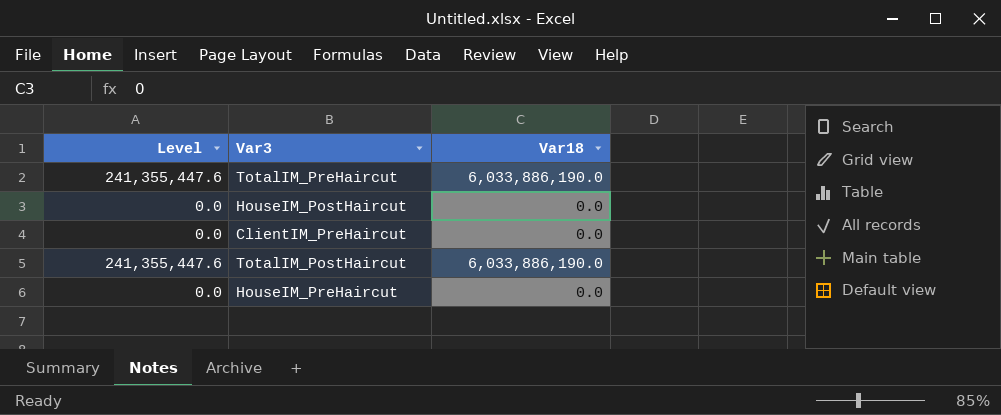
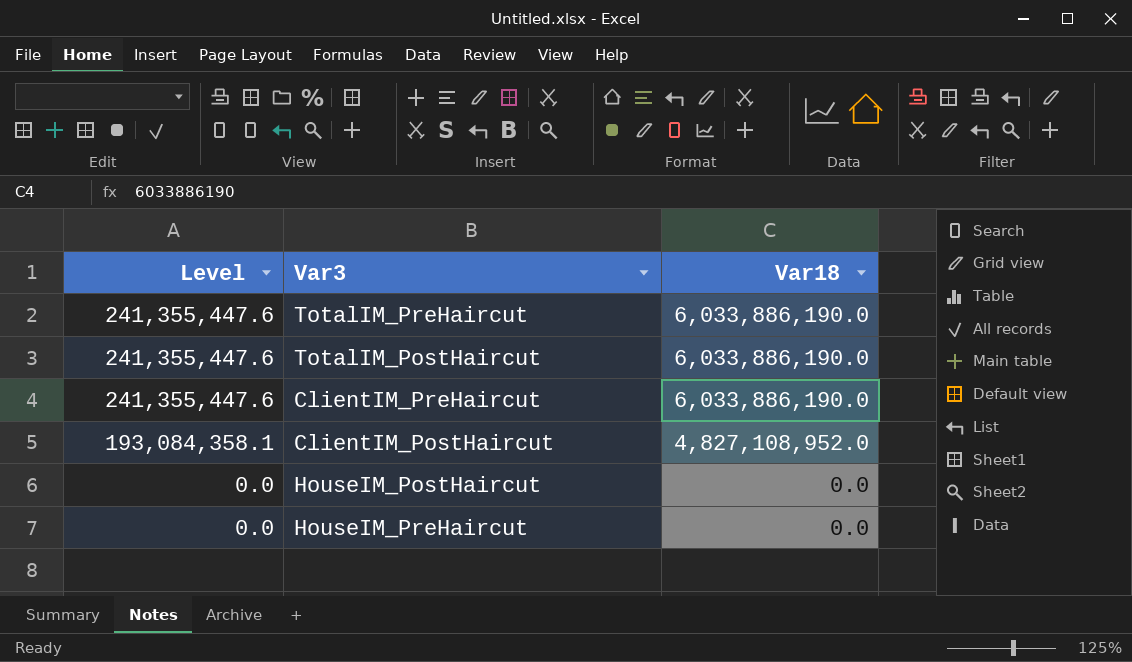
row order: none -> Level descending
ClientIM_PreHaircut | Level: 0.0 -> 241,355,447.6
ClientIM_PreHaircut | Var18: 0.0 -> 6,033,886,190.0
row ClientIM_PostHaircut: none -> 193,084,358.1 | 4,827,108,952.0

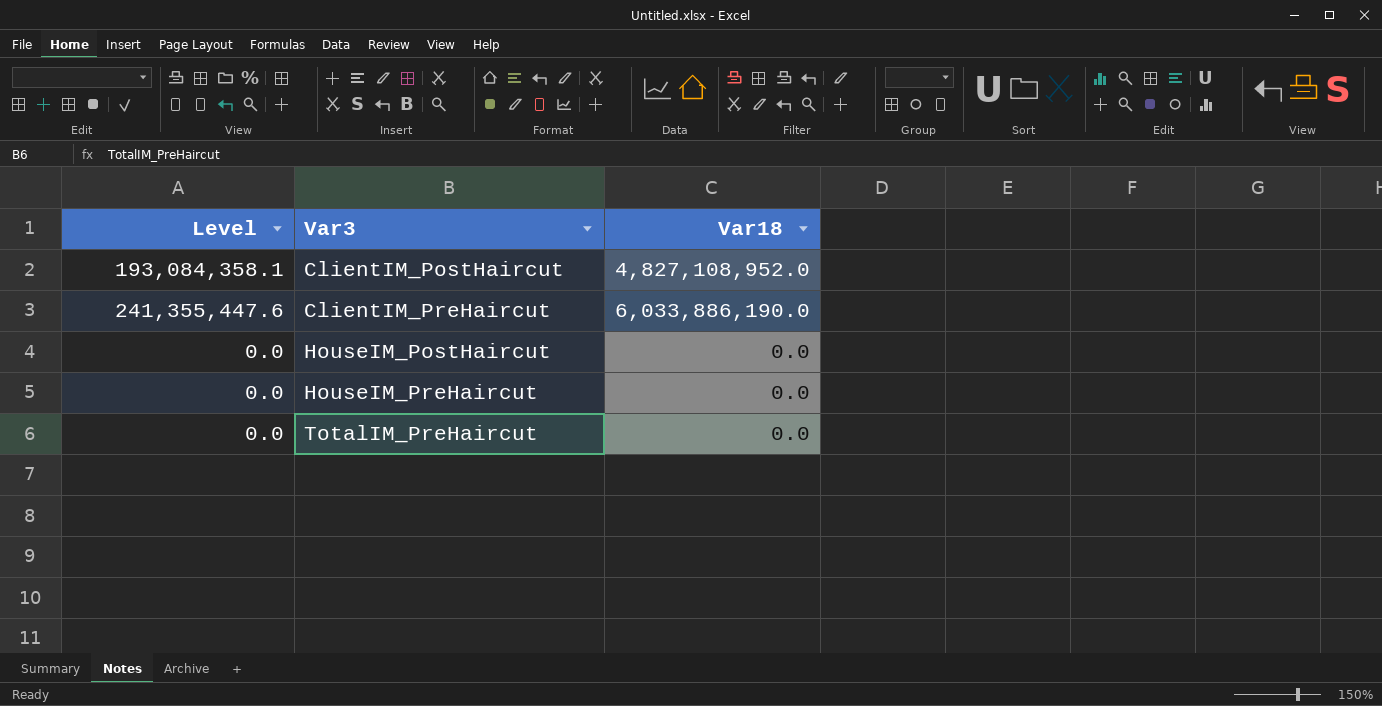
row order: Level descending -> Var3 ascending
row TotalIM_PostHaircut: 241,355,447.6 | 6,033,886,190.0 -> none
TotalIM_PreHaircut | Level: 241,355,447.6 -> 0.0
TotalIM_PreHaircut | Var18: 6,033,886,190.0 -> 0.0

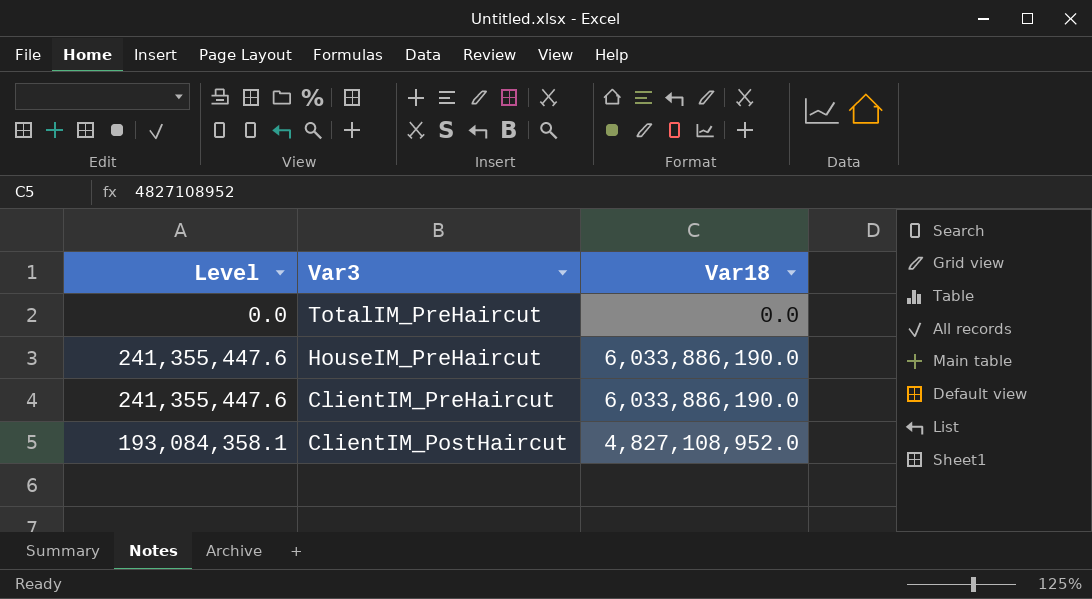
row order: Var3 ascending -> Var3 descending
row HouseIM_PostHaircut: 0.0 | 0.0 -> none
HouseIM_PreHaircut | Level: 0.0 -> 241,355,447.6
HouseIM_PreHaircut | Var18: 0.0 -> 6,033,886,190.0

